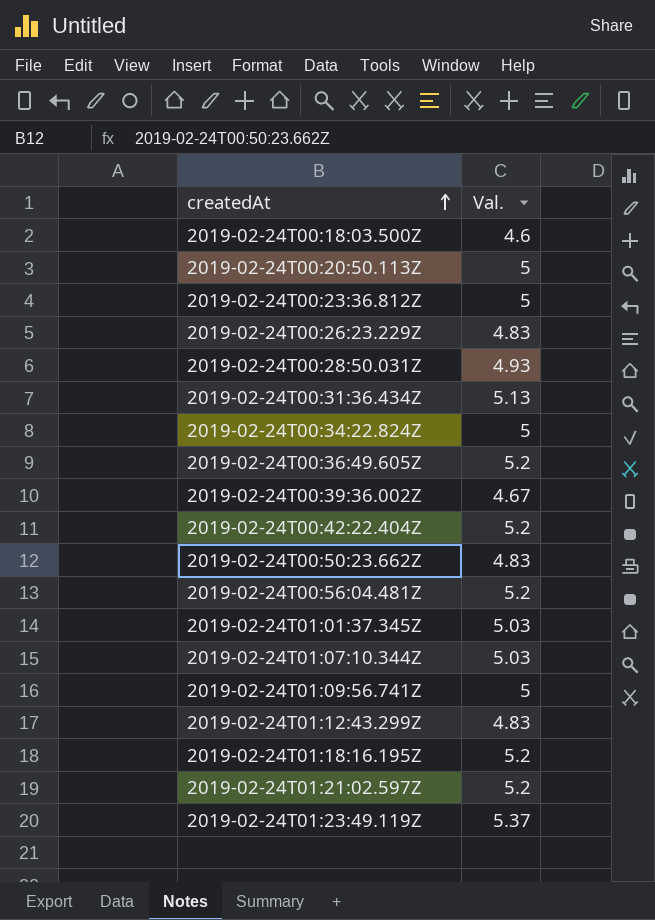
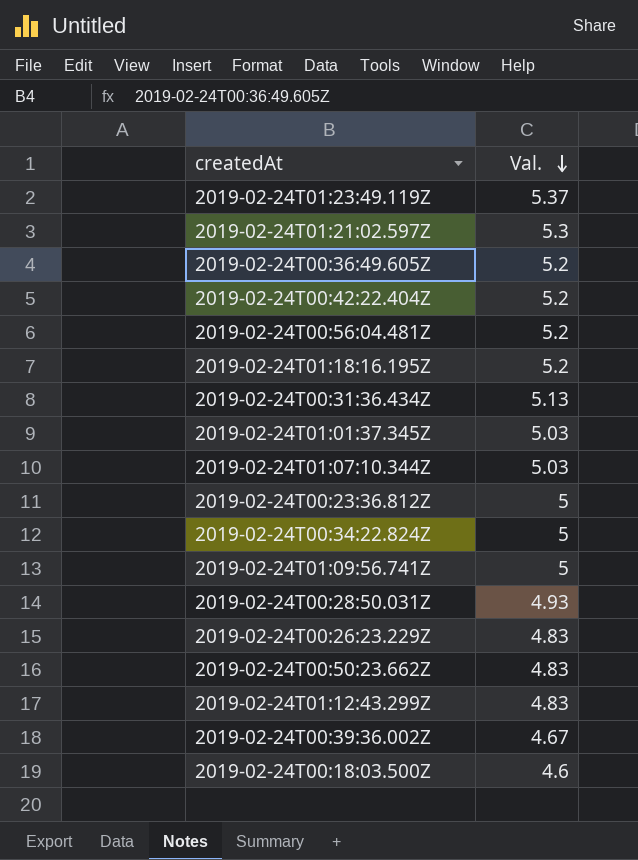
row order: createdAt ascending -> Val. descending
row 2019-02-24T00:20:50.113Z: 5 -> none
2019-02-24T01:21:02.597Z | Val.: 5.2 -> 5.3

